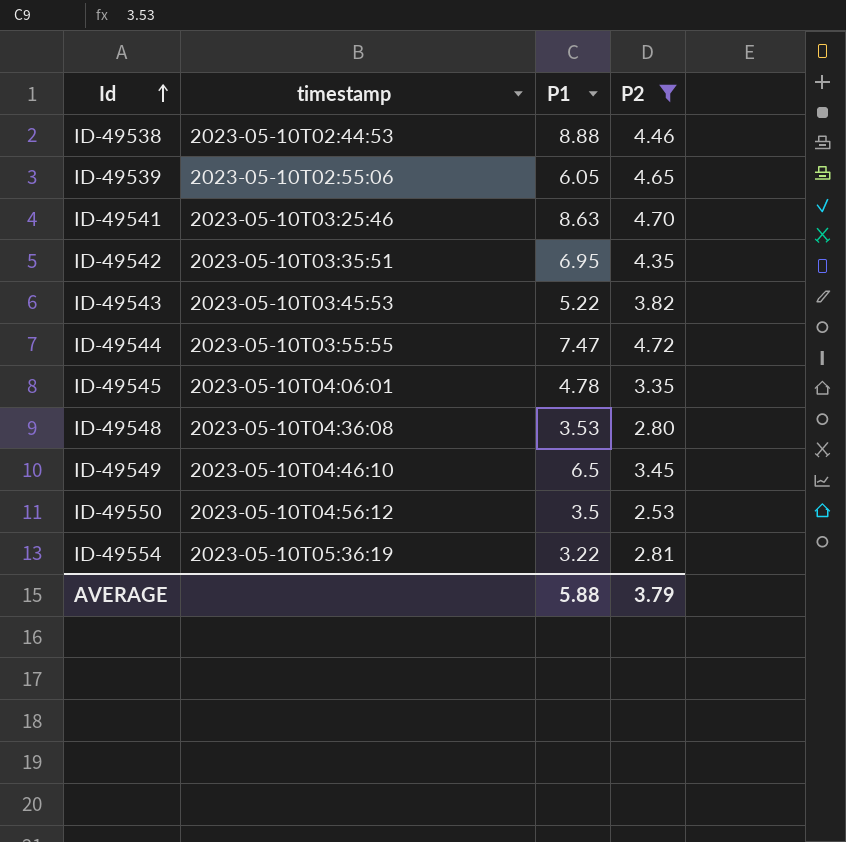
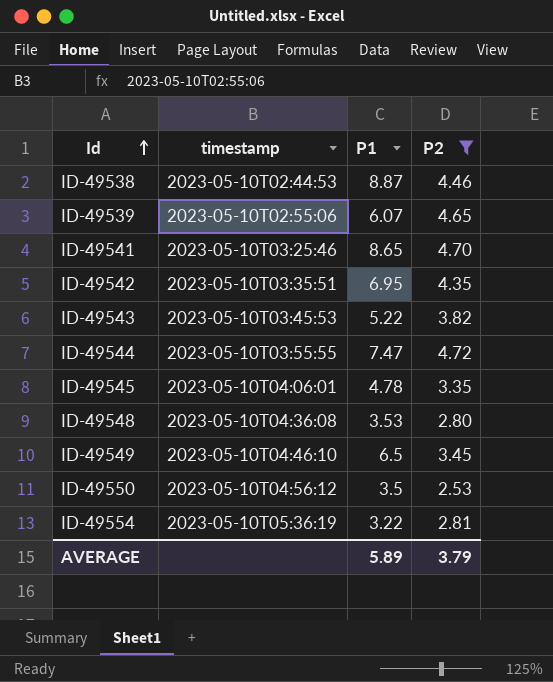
ID-49538 | P1: 8.88 -> 8.87
ID-49539 | P1: 6.05 -> 6.07
ID-49541 | P1: 8.63 -> 8.65
AVERAGE | P1: 5.88 -> 5.89

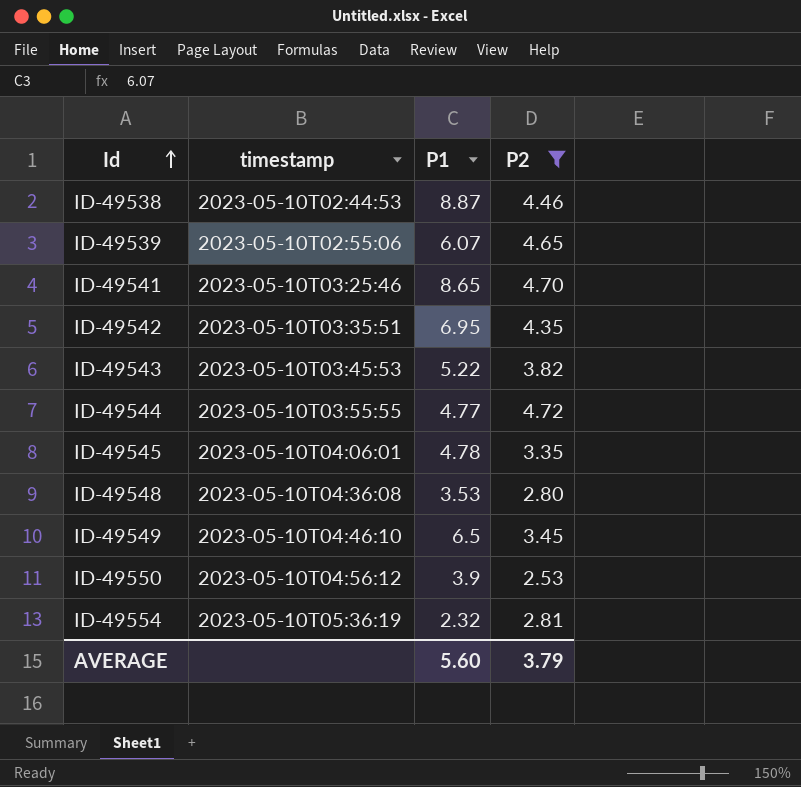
ID-49544 | P1: 7.47 -> 4.77
ID-49550 | P1: 3.5 -> 3.9
ID-49554 | P1: 3.22 -> 2.32
AVERAGE | P1: 5.89 -> 5.60

